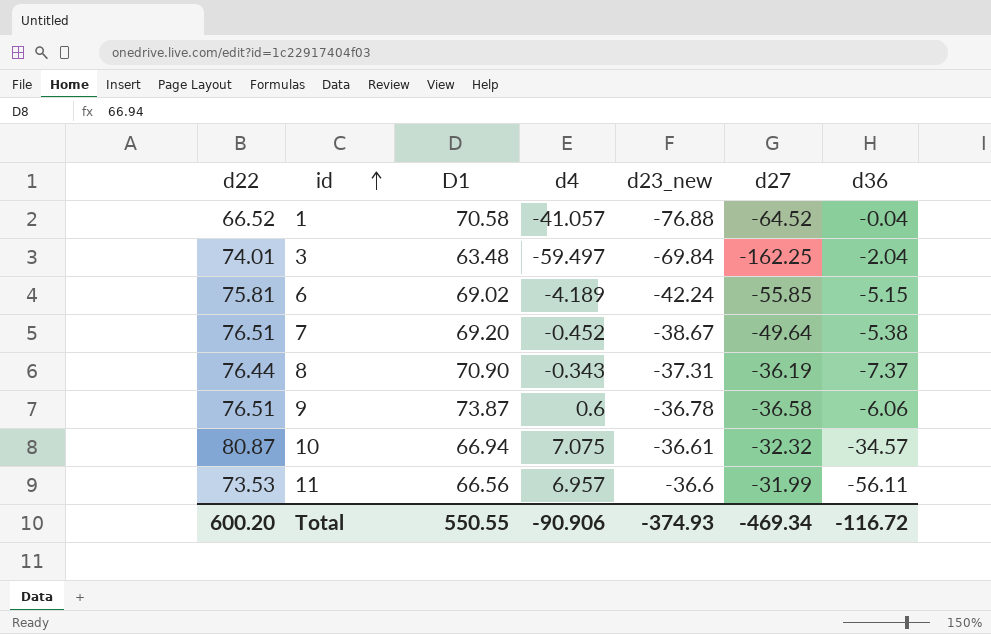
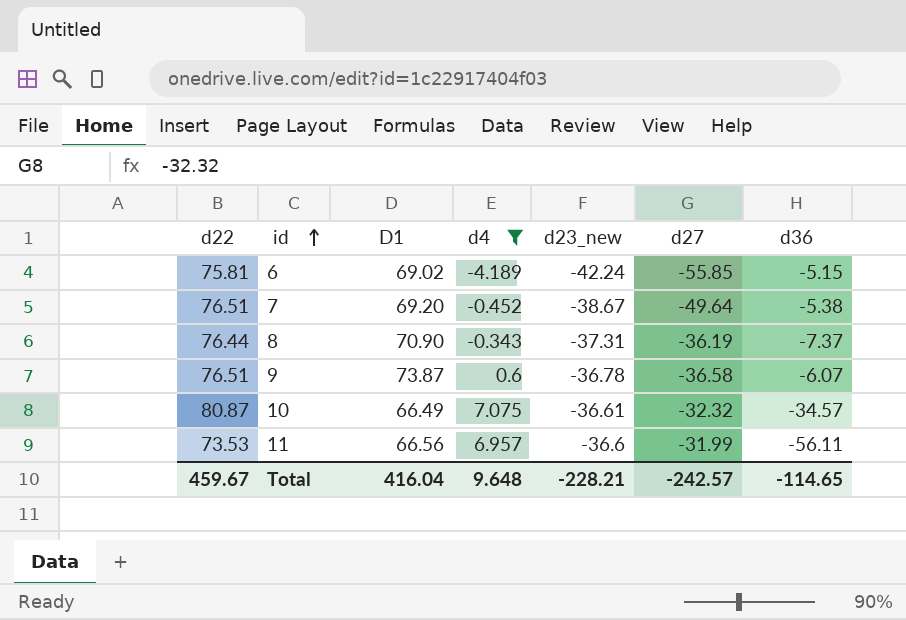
filter: none -> d4 >= -4.189
9 | d36: -6.06 -> -6.07
10 | D1: 66.94 -> 66.49
Total | d22: 600.20 -> 459.67
Total | D1: 550.55 -> 416.04
Total | d4: -90.906 -> 9.648
Total | d23_new: -374.93 -> -228.21
Total | d27: -469.34 -> -242.57
Total | d36: -116.72 -> -114.65

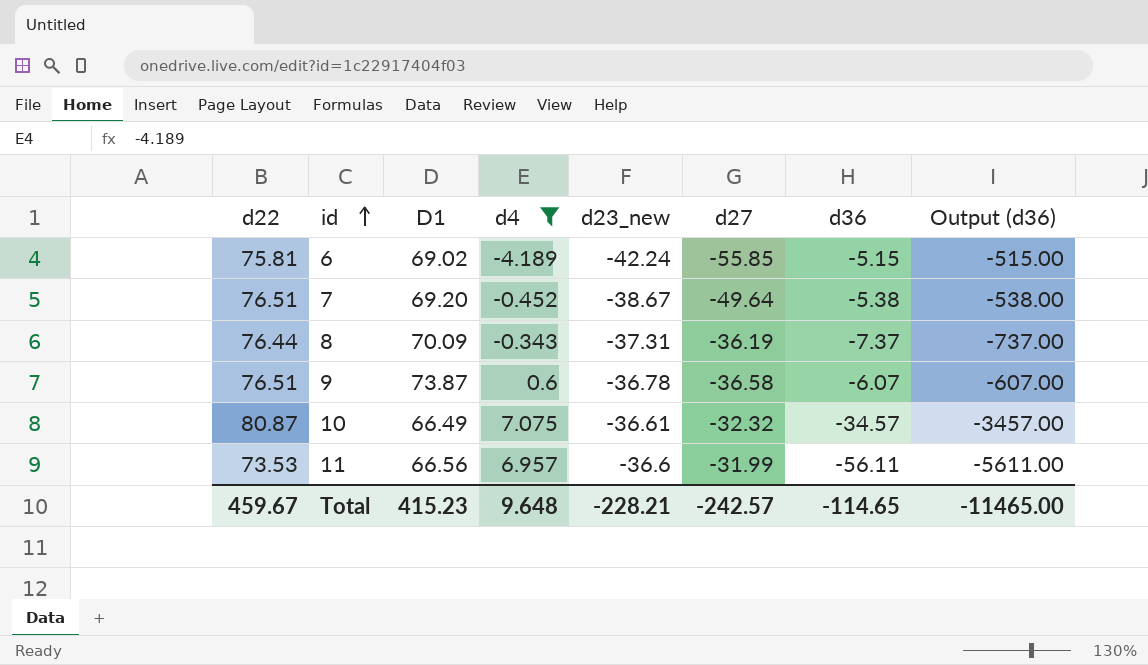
column Output (d36) | formula: none -> [d36] * 100
8 | D1: 70.90 -> 70.09
Total | D1: 416.04 -> 415.23

